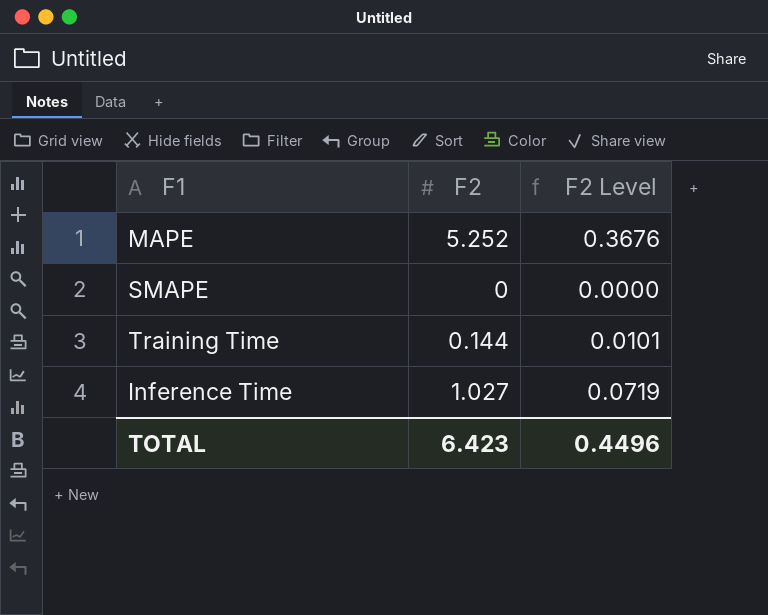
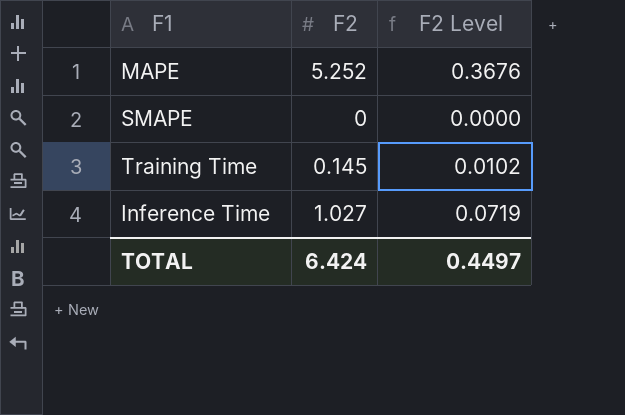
Training Time | F2: 0.144 -> 0.145
Training Time | F2 Level: 0.0101 -> 0.0102
TOTAL | F2: 6.423 -> 6.424
TOTAL | F2 Level: 0.4496 -> 0.4497

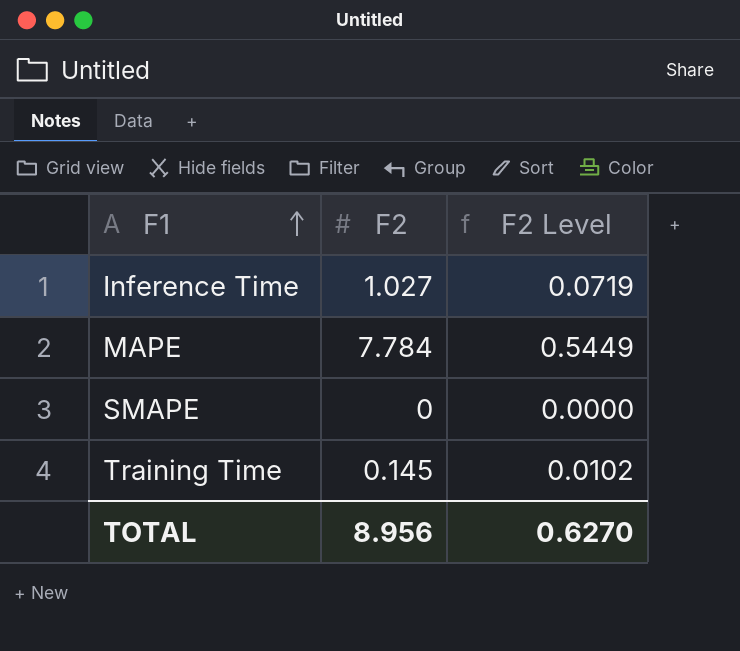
row order: none -> F1 ascending
MAPE | F2: 5.252 -> 7.784
MAPE | F2 Level: 0.3676 -> 0.5449
TOTAL | F2: 6.424 -> 8.956
TOTAL | F2 Level: 0.4497 -> 0.6270

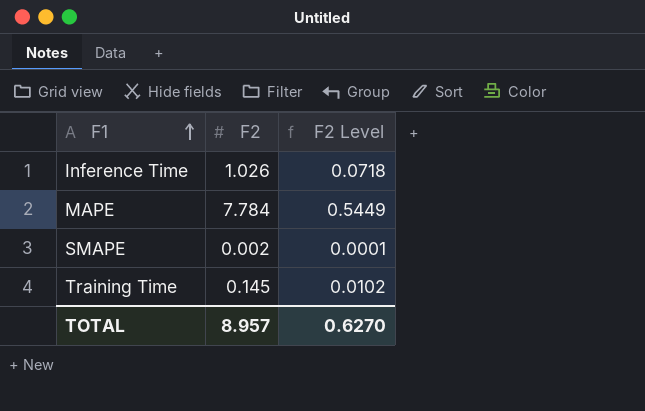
Inference Time | F2: 1.027 -> 1.026
Inference Time | F2 Level: 0.0719 -> 0.0718
SMAPE | F2: 0 -> 0.002
SMAPE | F2 Level: 0.0000 -> 0.0001
TOTAL | F2: 8.956 -> 8.957

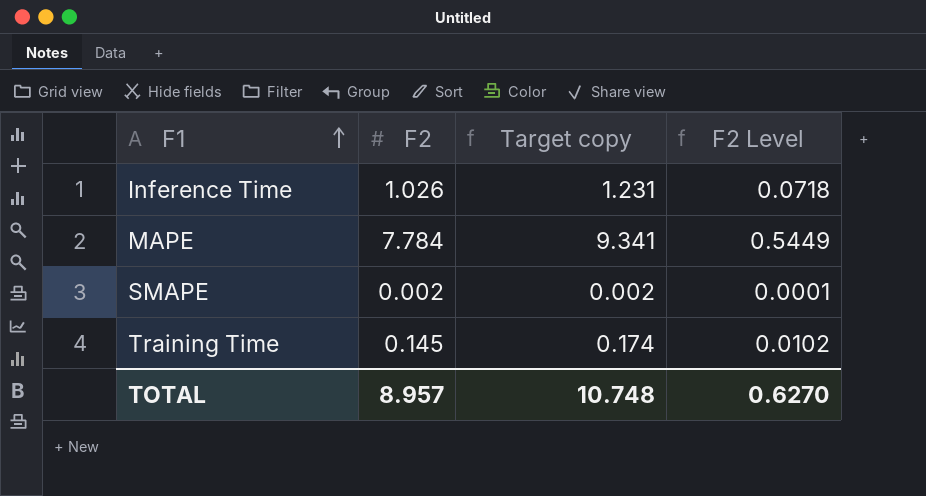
column Target copy | formula: none -> [F2] * 1.2

